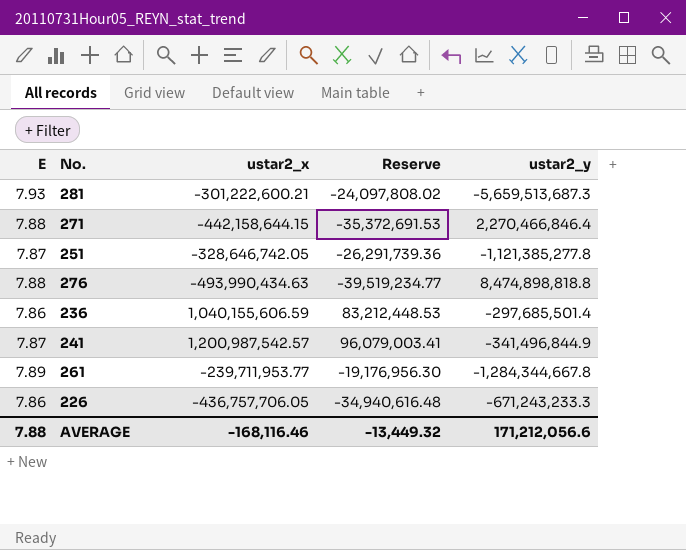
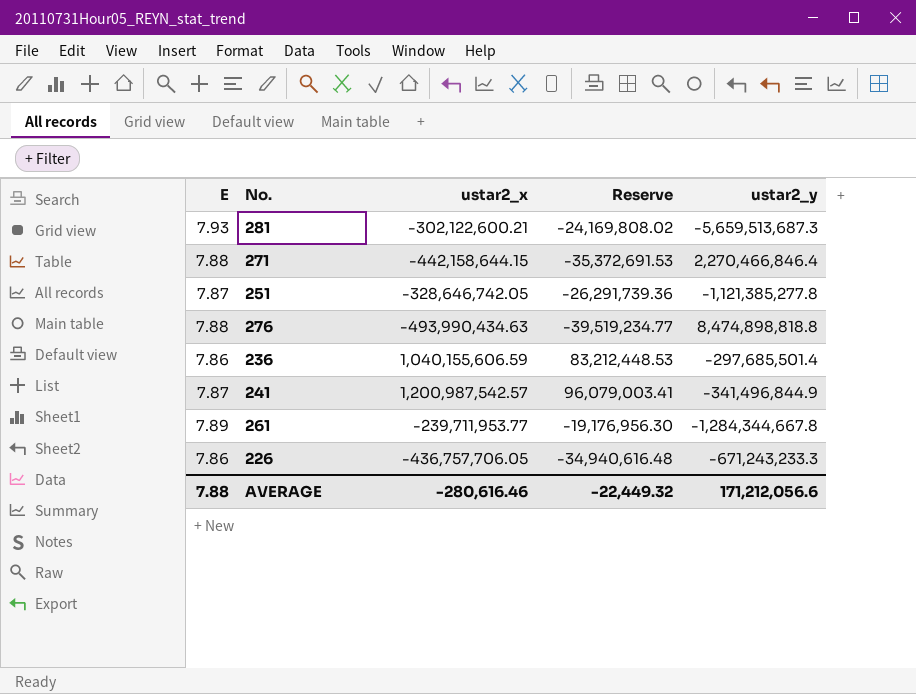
281 | ustar2_x: -301,222,600.21 -> -302,122,600.21
281 | Reserve: -24,097,808.02 -> -24,169,808.02
AVERAGE | ustar2_x: -168,116.46 -> -280,616.46
AVERAGE | Reserve: -13,449.32 -> -22,449.32

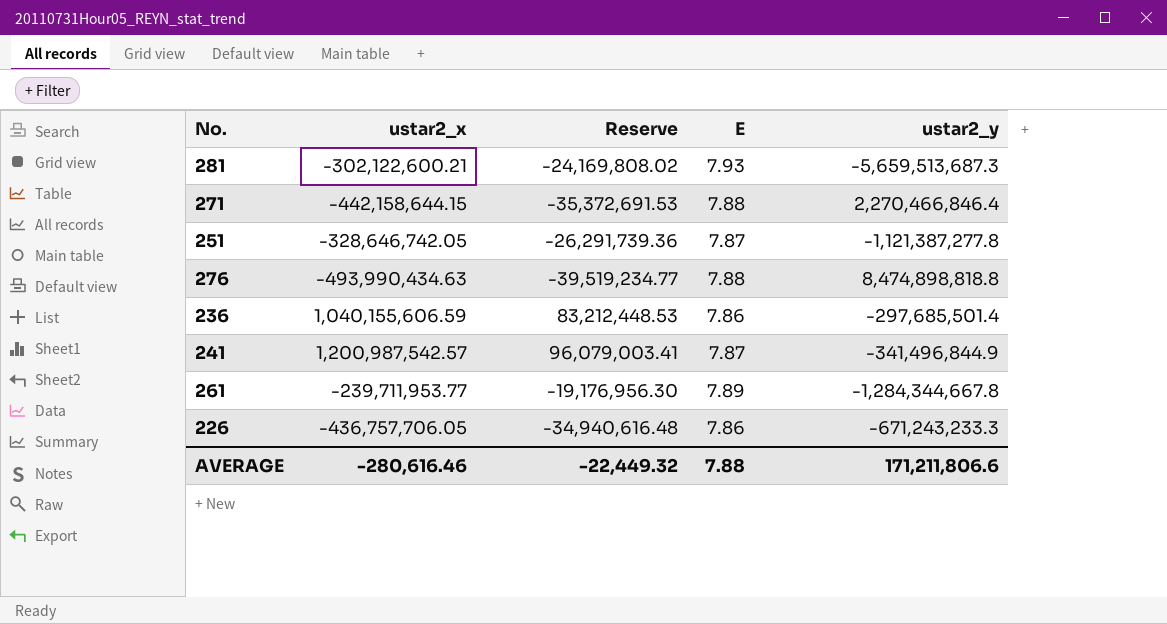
column E | position: 1 -> 4
251 | ustar2_y: -1,121,385,277.8 -> -1,121,387,277.8
AVERAGE | ustar2_y: 171,212,056.6 -> 171,211,806.6

